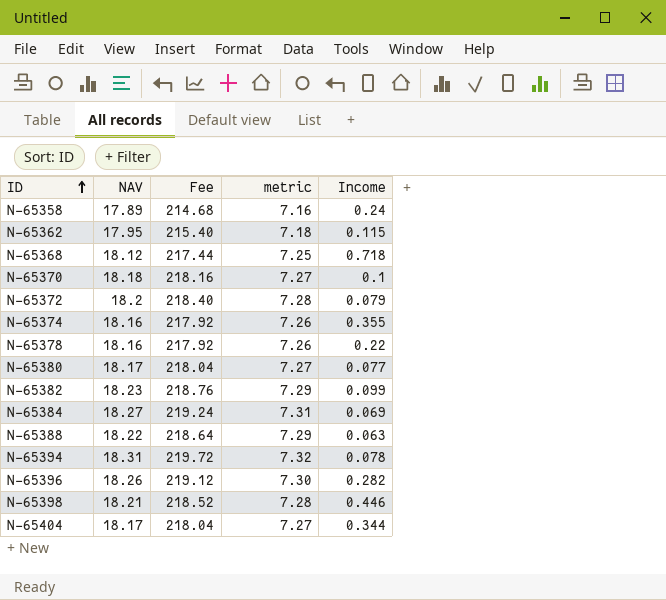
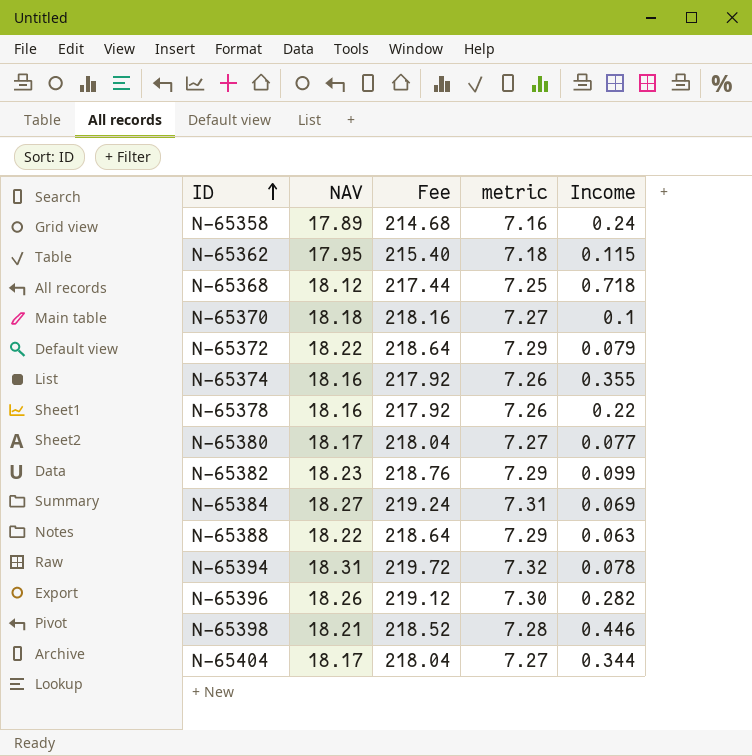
N-65372 | NAV: 18.2 -> 18.22
N-65372 | Fee: 218.40 -> 218.64
N-65372 | metric: 7.28 -> 7.29

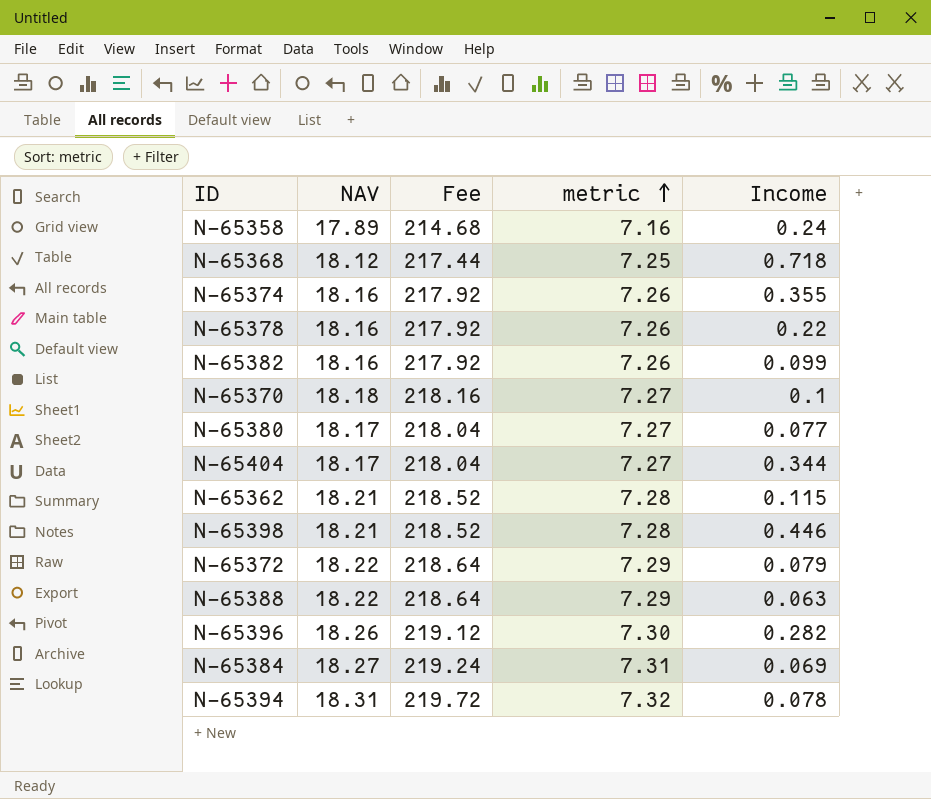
row order: ID ascending -> metric ascending
N-65382 | NAV: 18.23 -> 18.16
N-65382 | Fee: 218.76 -> 217.92
N-65382 | metric: 7.29 -> 7.26
N-65362 | NAV: 17.95 -> 18.21
N-65362 | Fee: 215.40 -> 218.52
N-65362 | metric: 7.18 -> 7.28

